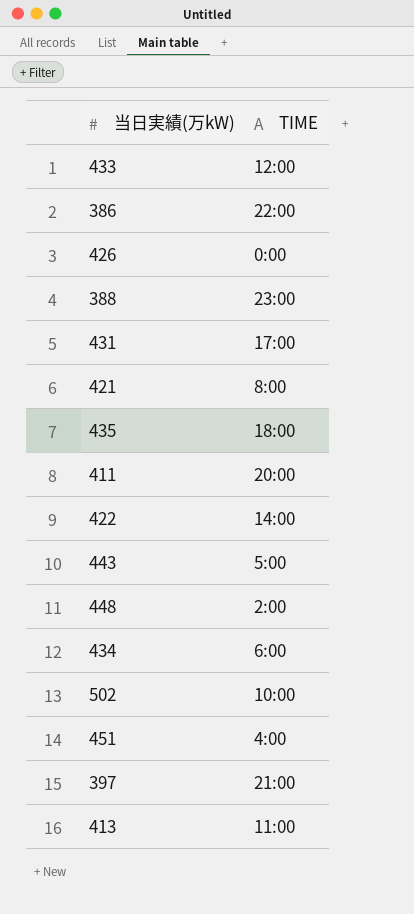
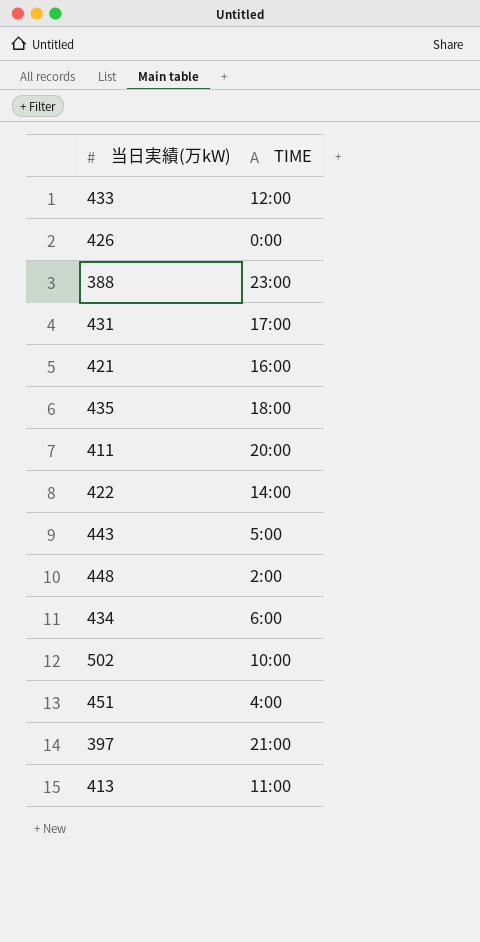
row 386: 22:00 -> none
421 | TIME: 8:00 -> 16:00

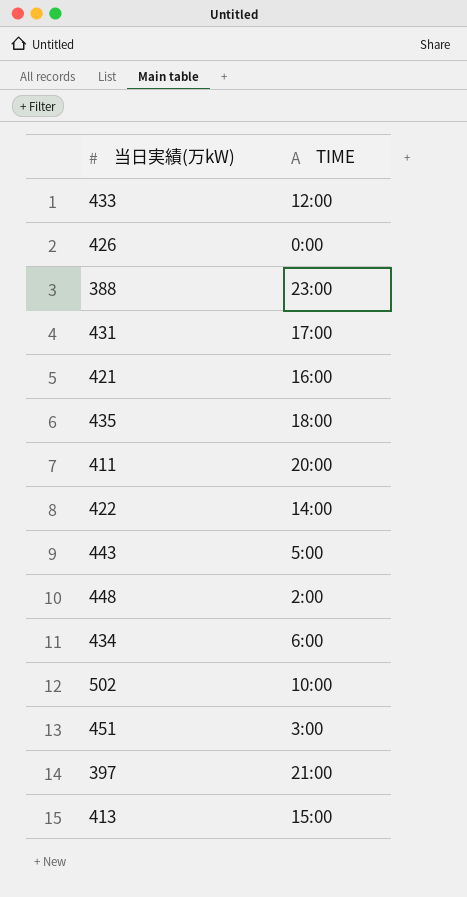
451 | TIME: 4:00 -> 3:00
413 | TIME: 11:00 -> 15:00

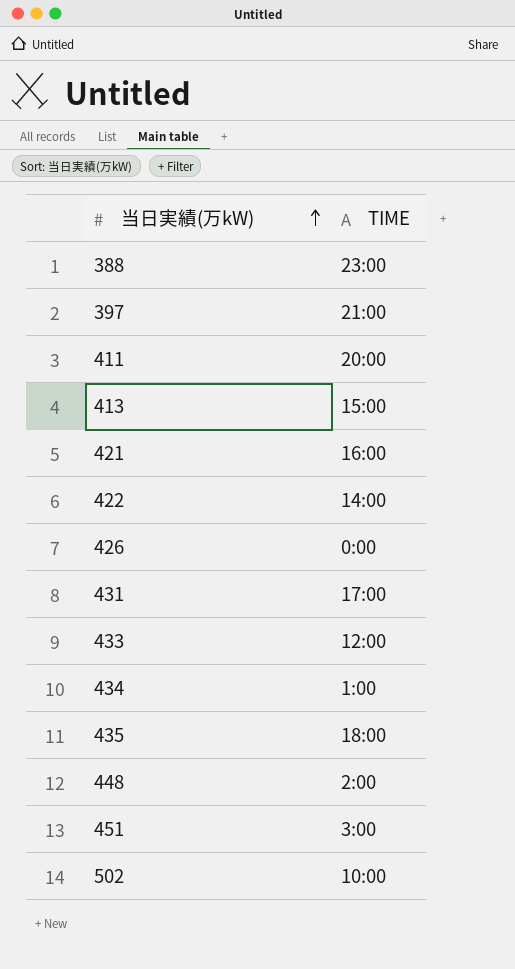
row order: none -> 当日実績(万kW) ascending
row 443: 5:00 -> none
434 | TIME: 6:00 -> 1:00

